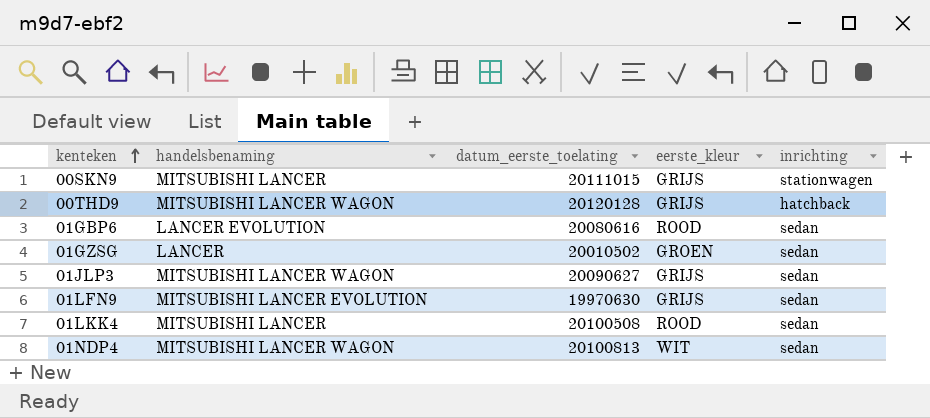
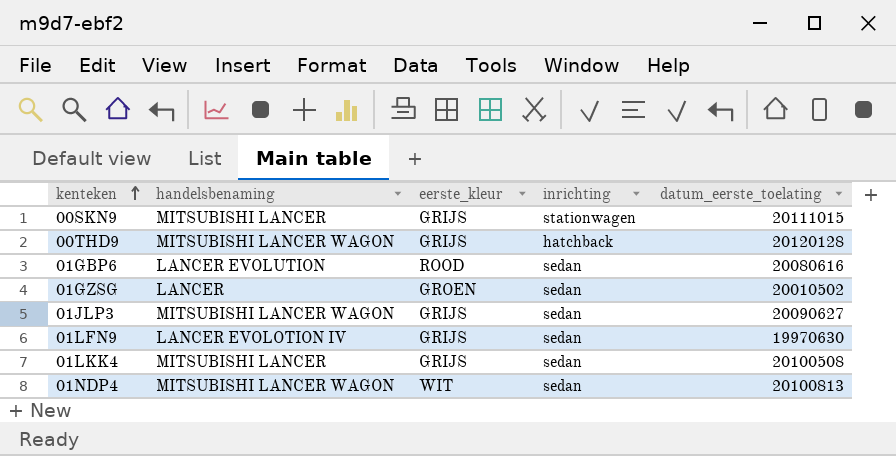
column datum_eerste_toelating | position: 3 -> 5
01LFN9 | handelsbenaming: MITSUBISHI LANCER EVOLUTION -> LANCER EVOLOTION IV
01LKK4 | eerste_kleur: ROOD -> GRIJS

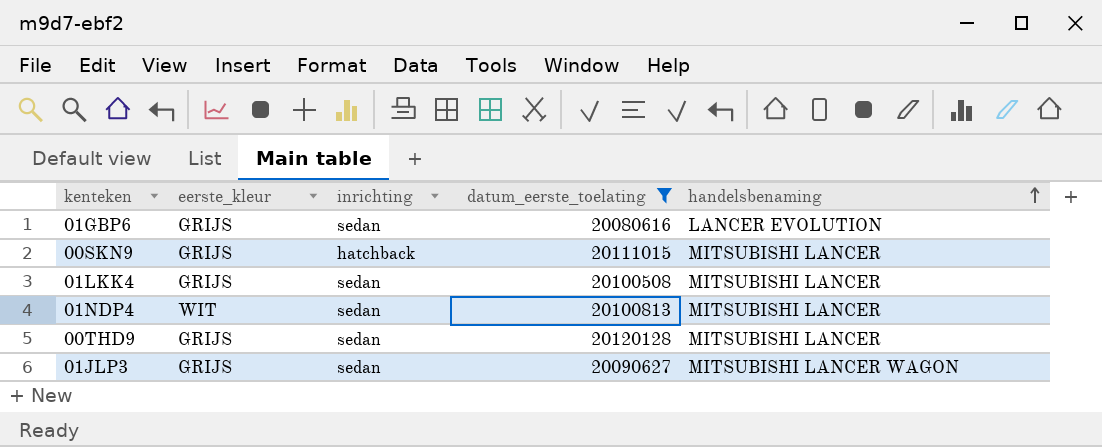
filter: none -> datum_eerste_toelating >= 20080616
row order: kenteken ascending -> handelsbenaming ascending
column handelsbenaming | position: 2 -> 5
01GBP6 | eerste_kleur: ROOD -> GRIJS
00SKN9 | inrichting: stationwagen -> hatchback
01NDP4 | handelsbenaming: MITSUBISHI LANCER WAGON -> MITSUBISHI LANCER
00THD9 | inrichting: hatchback -> sedan
00THD9 | handelsbenaming: MITSUBISHI LANCER WAGON -> MITSUBISHI LANCER

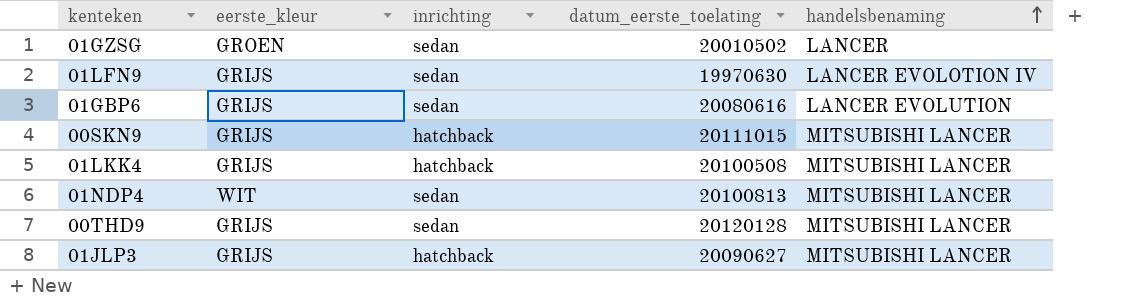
filter: datum_eerste_toelating >= 20080616 -> none
01LKK4 | inrichting: sedan -> hatchback
01JLP3 | inrichting: sedan -> hatchback
01JLP3 | handelsbenaming: MITSUBISHI LANCER WAGON -> MITSUBISHI LANCER

